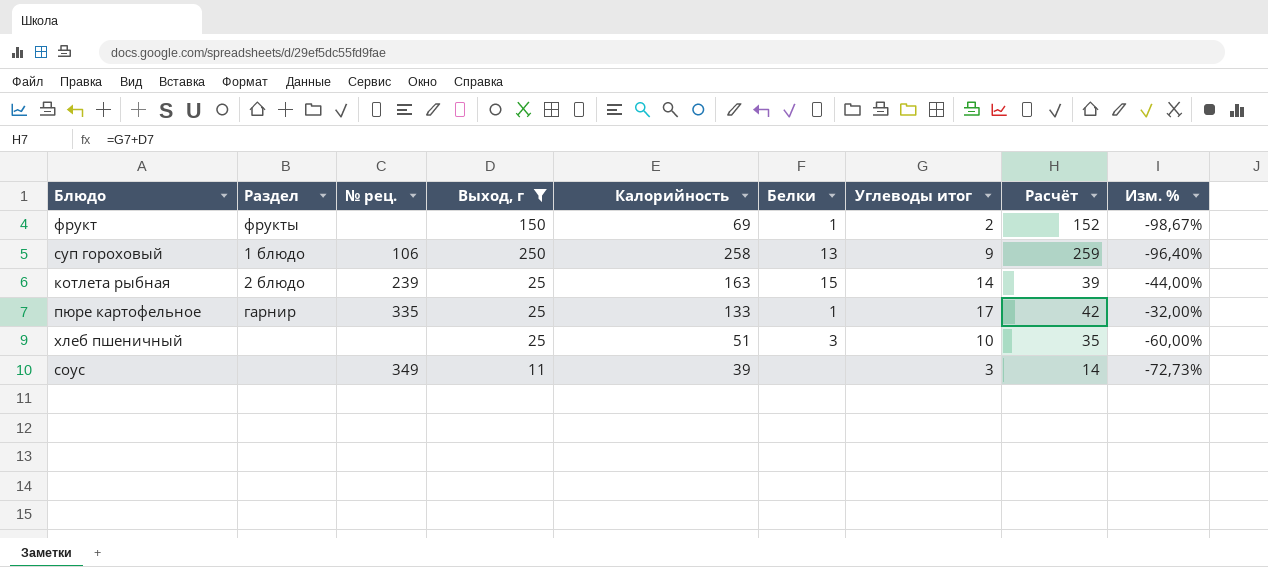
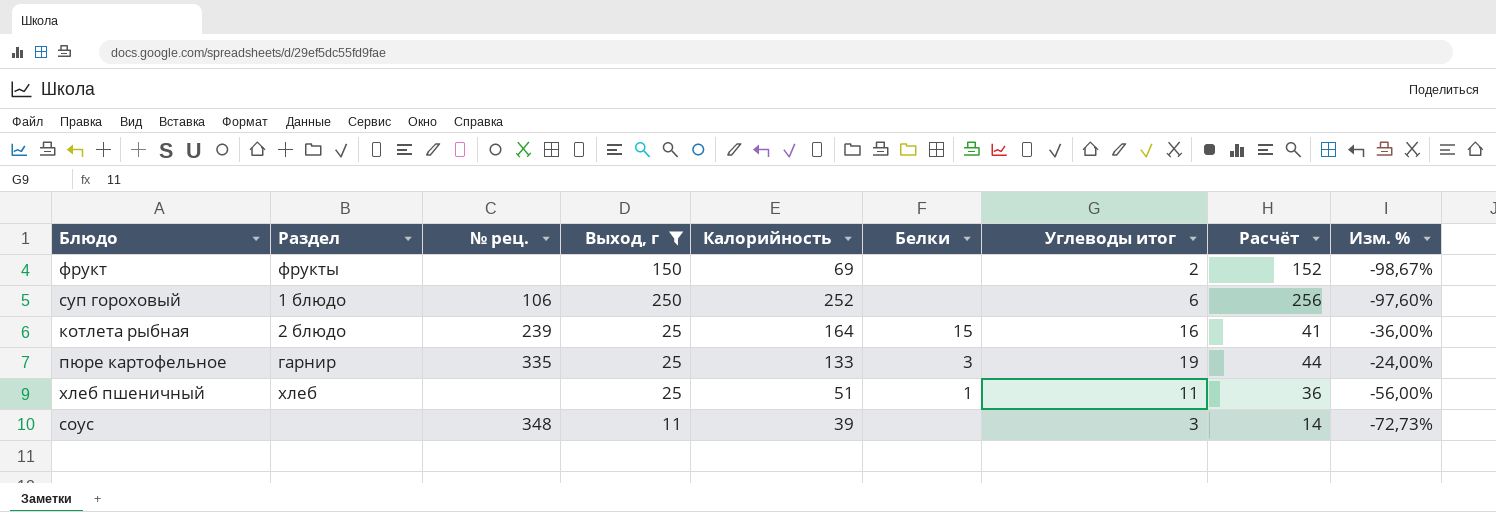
фрукт | Белки: 1 -> none
суп гороховый | Калорийность: 258 -> 252
суп гороховый | Белки: 13 -> none
суп гороховый | Углеводы итог: 9 -> 6
суп гороховый | Расчёт: 259 -> 256
суп гороховый | Изм. %: -96,40% -> -97,60%
котлета рыбная | Калорийность: 163 -> 164
котлета рыбная | Углеводы итог: 14 -> 16
котлета рыбная | Расчёт: 39 -> 41
котлета рыбная | Изм. %: -44,00% -> -36,00%
пюре картофельное | Белки: 1 -> 3
пюре картофельное | Углеводы итог: 17 -> 19
пюре картофельное | Расчёт: 42 -> 44
пюре картофельное | Изм. %: -32,00% -> -24,00%
хлеб пшеничный | Раздел: none -> хлеб
хлеб пшеничный | Белки: 3 -> 1
хлеб пшеничный | Углеводы итог: 10 -> 11
хлеб пшеничный | Расчёт: 35 -> 36
хлеб пшеничный | Изм. %: -60,00% -> -56,00%
соус | № рец.: 349 -> 348

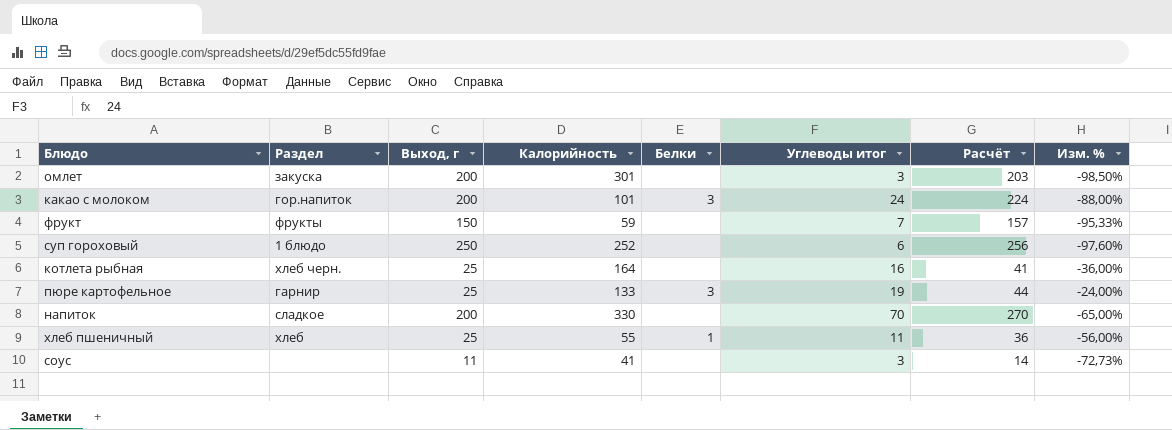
filter: Выход, г != 200 -> none
column № рец. | position: 3 -> none
фрукт | Калорийность: 69 -> 59
фрукт | Углеводы итог: 2 -> 7
фрукт | Расчёт: 152 -> 157
фрукт | Изм. %: -98,67% -> -95,33%
котлета рыбная | Раздел: 2 блюдо -> хлеб черн.
котлета рыбная | Белки: 15 -> none
хлеб пшеничный | Калорийность: 51 -> 55
соус | Калорийность: 39 -> 41

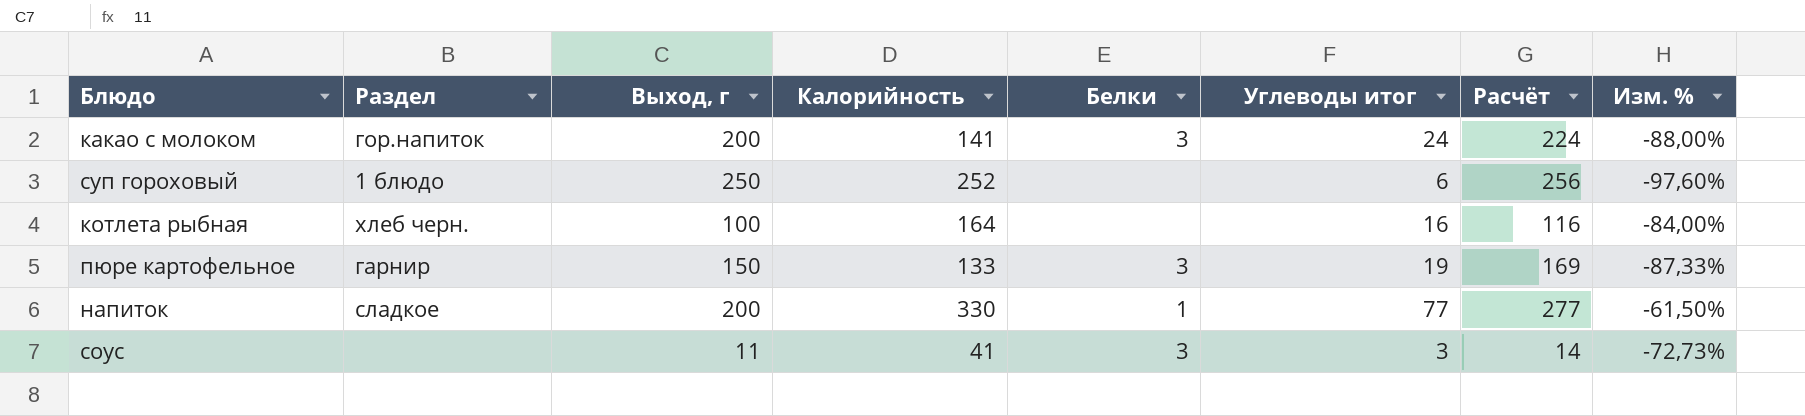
row омлет: закуска | 200 | 301 | none | 3 | 203 | -98,50% -> none
row фрукт: фрукты | 150 | 59 | none | 7 | 157 | -95,33% -> none
row хлеб пшеничный: хлеб | 25 | 55 | 1 | 11 | 36 | -56,00% -> none
какао с молоком | Калорийность: 101 -> 141
котлета рыбная | Выход, г: 25 -> 100
котлета рыбная | Расчёт: 41 -> 116
котлета рыбная | Изм. %: -36,00% -> -84,00%
пюре картофельное | Выход, г: 25 -> 150
пюре картофельное | Расчёт: 44 -> 169
пюре картофельное | Изм. %: -24,00% -> -87,33%
напиток | Белки: none -> 1
напиток | Углеводы итог: 70 -> 77
напиток | Расчёт: 270 -> 277
напиток | Изм. %: -65,00% -> -61,50%
соус | Белки: none -> 3

